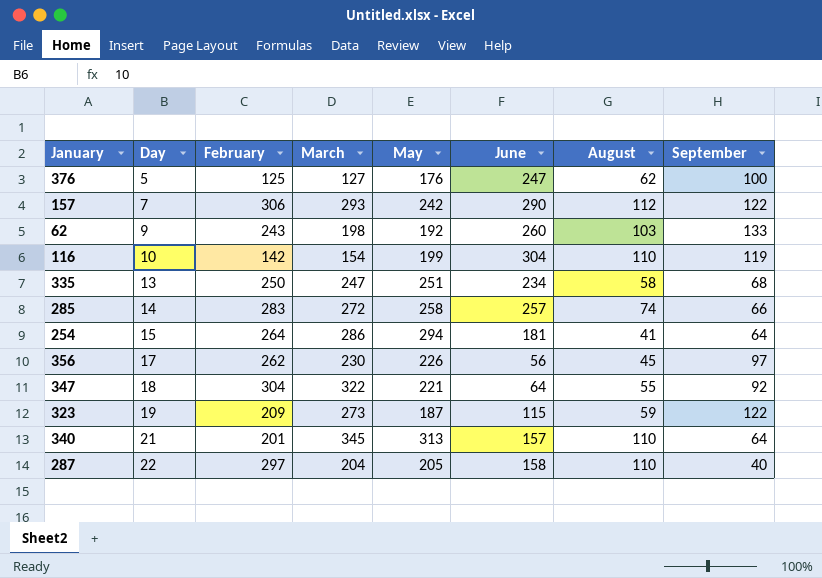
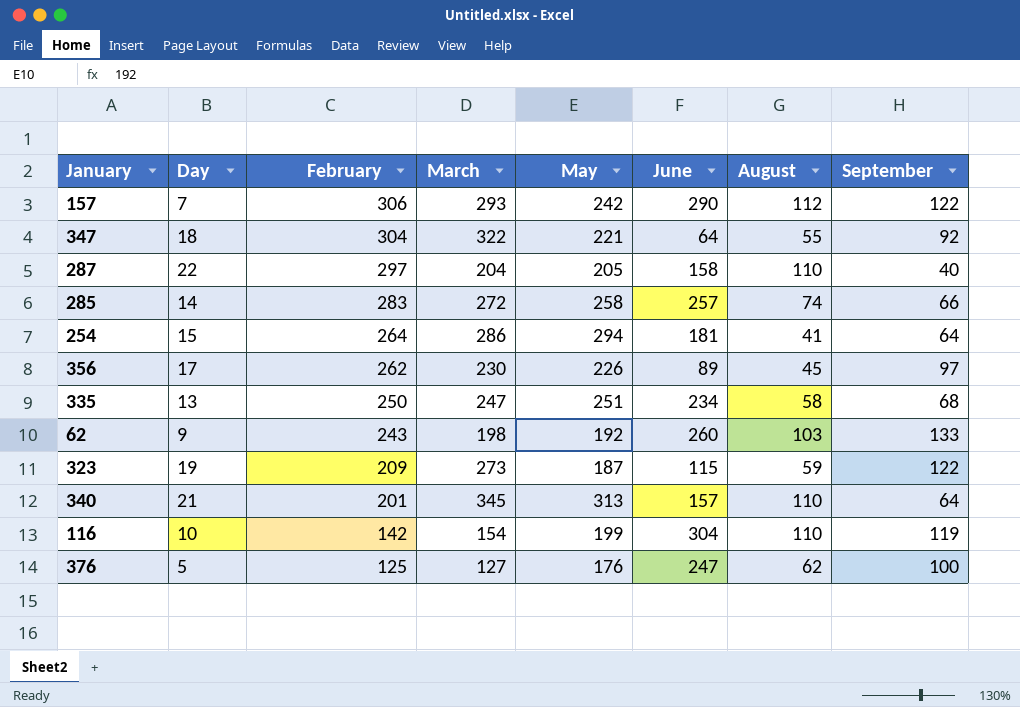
row order: Day ascending -> February descending
356 | June: 56 -> 89

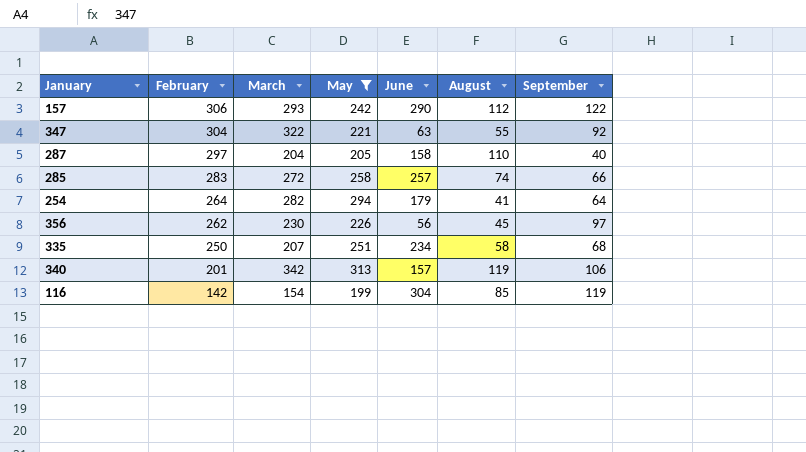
filter: none -> May >= 199
column Day | position: 2 -> none
347 | June: 64 -> 63
254 | March: 286 -> 282
254 | June: 181 -> 179
356 | June: 89 -> 56
335 | March: 247 -> 207
340 | March: 345 -> 342
340 | August: 110 -> 119
340 | September: 64 -> 106
116 | August: 110 -> 85

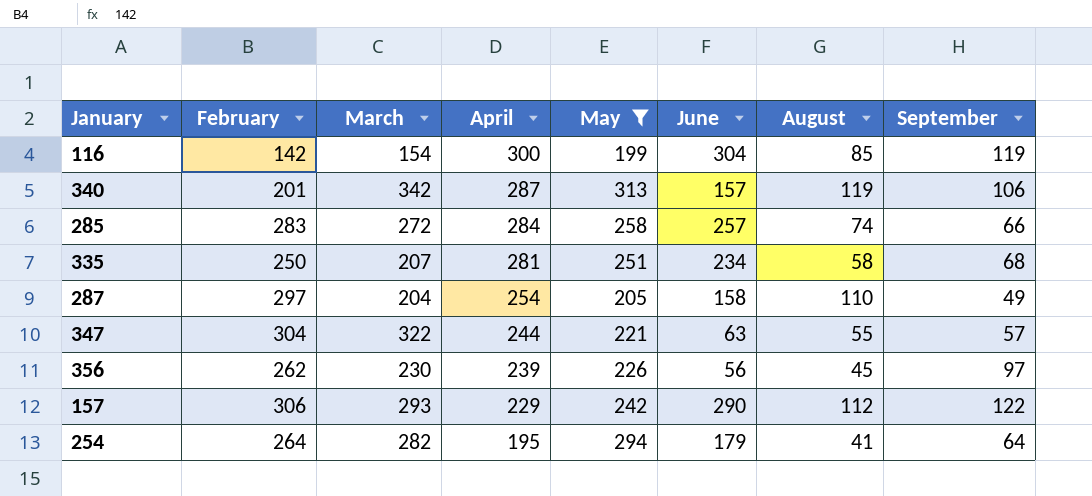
row order: February descending -> April descending
column April | position: none -> 4
287 | September: 40 -> 49
347 | September: 92 -> 57

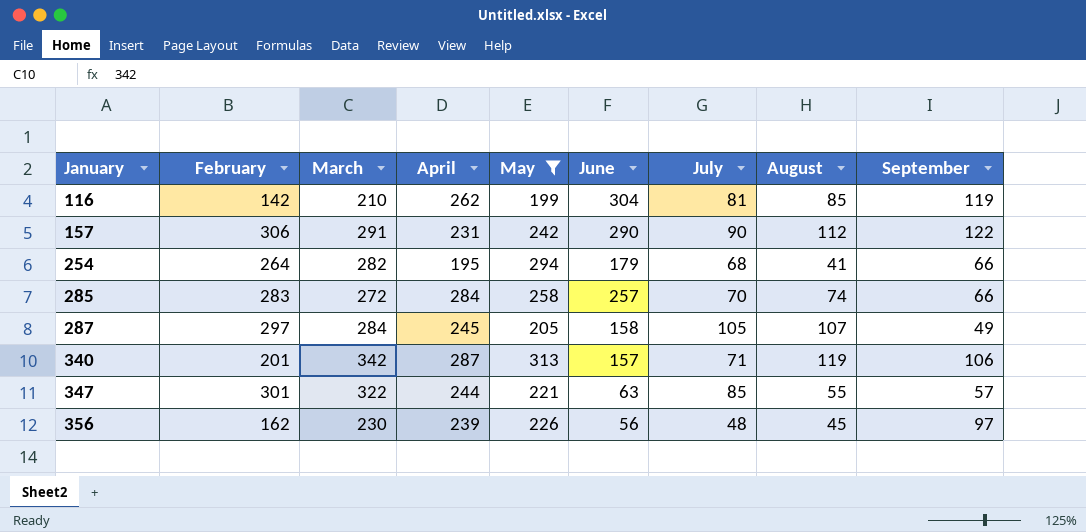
row order: April descending -> January ascending
column July | position: none -> 7
row 335: 250 | 207 | 281 | 251 | 234 | 58 | 68 -> none
116 | March: 154 -> 210
116 | April: 300 -> 262
157 | March: 293 -> 291
157 | April: 229 -> 231
254 | September: 64 -> 66
287 | March: 204 -> 284
287 | April: 254 -> 245
287 | August: 110 -> 107
347 | February: 304 -> 301
356 | February: 262 -> 162

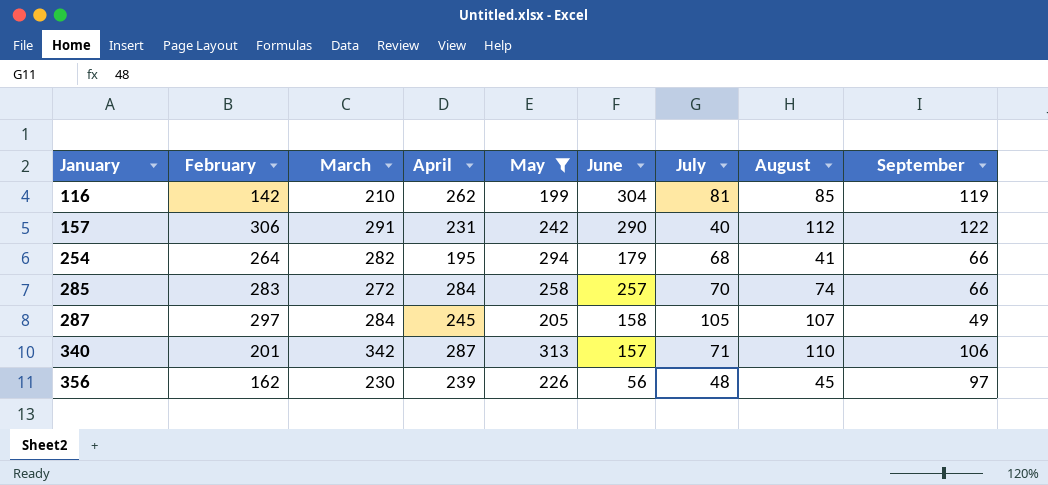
row 347: 301 | 322 | 244 | 221 | 63 | 85 | 55 | 57 -> none
157 | July: 90 -> 40
340 | August: 119 -> 110

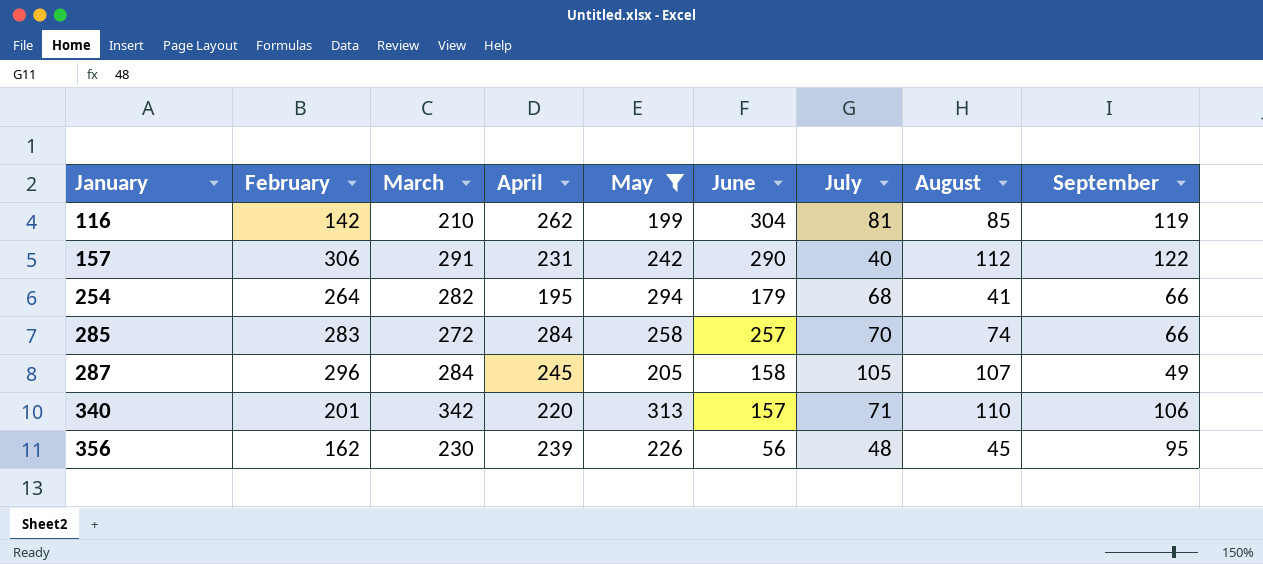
287 | February: 297 -> 296
340 | April: 287 -> 220
356 | September: 97 -> 95

